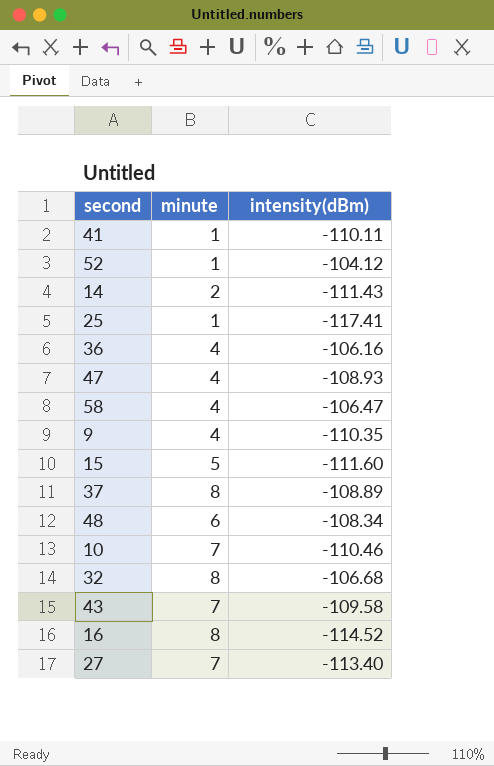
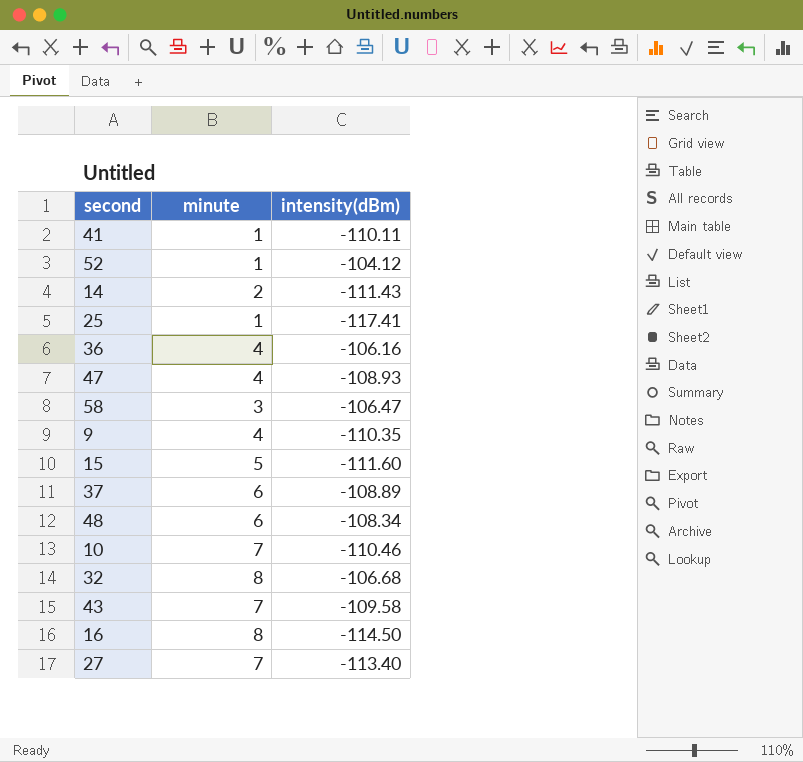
58 | minute: 4 -> 3
37 | minute: 8 -> 6
16 | intensity(dBm): -114.52 -> -114.50

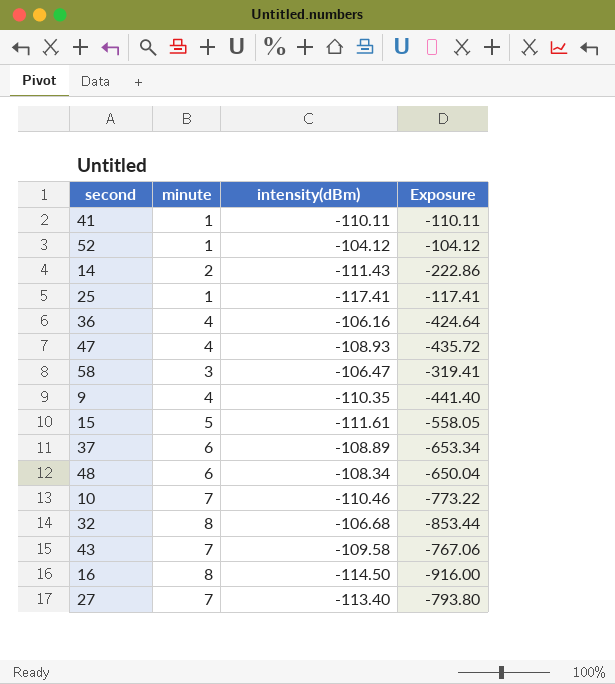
column Exposure | formula: none -> [minute] * [intensity(dBm)]
15 | intensity(dBm): -111.60 -> -111.61

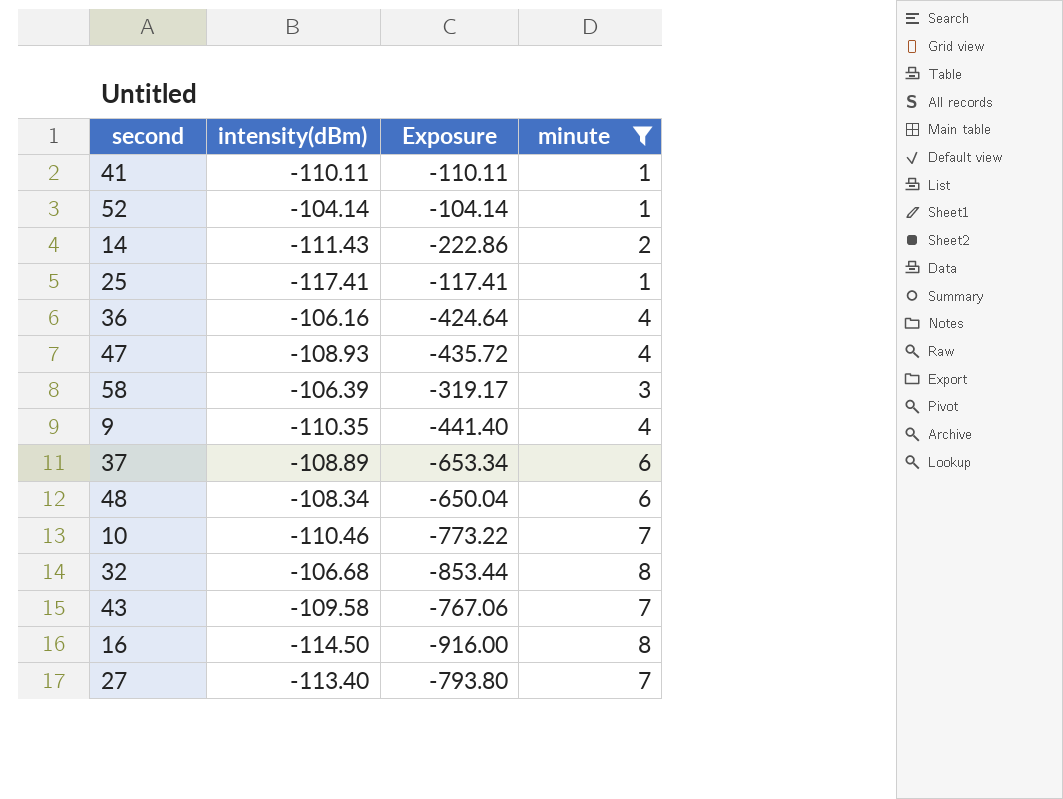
filter: none -> minute != 5
column minute | position: 2 -> 4
52 | intensity(dBm): -104.12 -> -104.14
52 | Exposure: -104.12 -> -104.14
58 | intensity(dBm): -106.47 -> -106.39
58 | Exposure: -319.41 -> -319.17

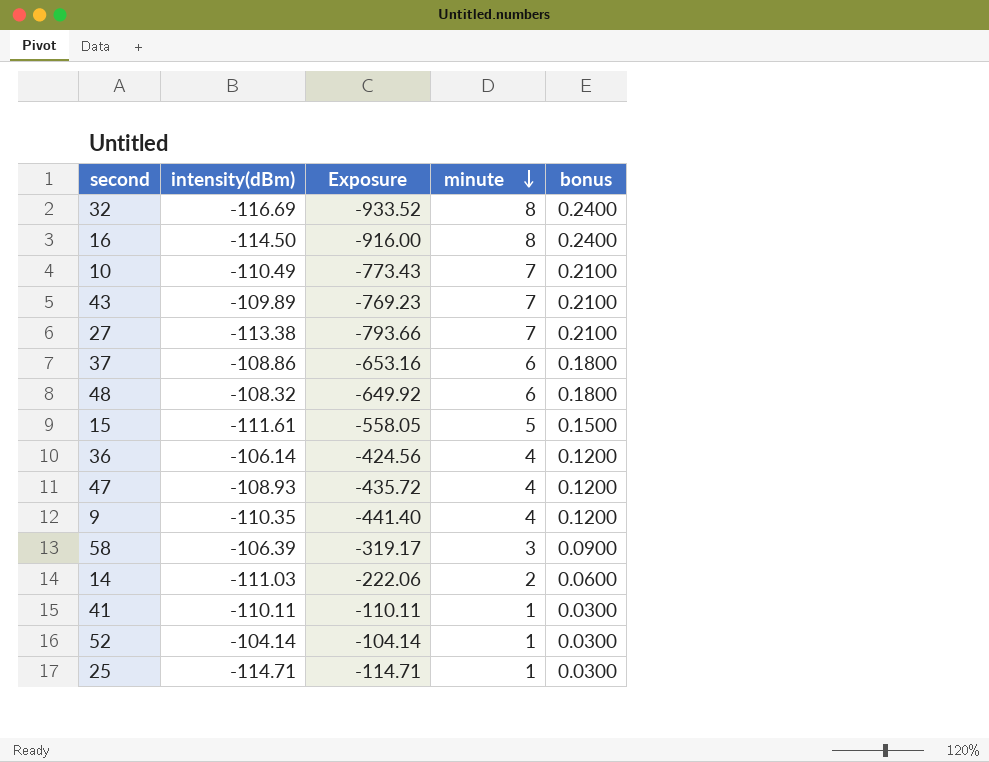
filter: minute != 5 -> none
row order: none -> minute descending
column bonus | formula: none -> [minute] * 0.03
32 | intensity(dBm): -106.68 -> -116.69
32 | Exposure: -853.44 -> -933.52
10 | intensity(dBm): -110.46 -> -110.49
10 | Exposure: -773.22 -> -773.43
43 | intensity(dBm): -109.58 -> -109.89
43 | Exposure: -767.06 -> -769.23
27 | intensity(dBm): -113.40 -> -113.38
27 | Exposure: -793.80 -> -793.66
37 | intensity(dBm): -108.89 -> -108.86
37 | Exposure: -653.34 -> -653.16
48 | intensity(dBm): -108.34 -> -108.32
48 | Exposure: -650.04 -> -649.92
36 | intensity(dBm): -106.16 -> -106.14
36 | Exposure: -424.64 -> -424.56
14 | intensity(dBm): -111.43 -> -111.03
14 | Exposure: -222.86 -> -222.06
25 | intensity(dBm): -117.41 -> -114.71
25 | Exposure: -117.41 -> -114.71

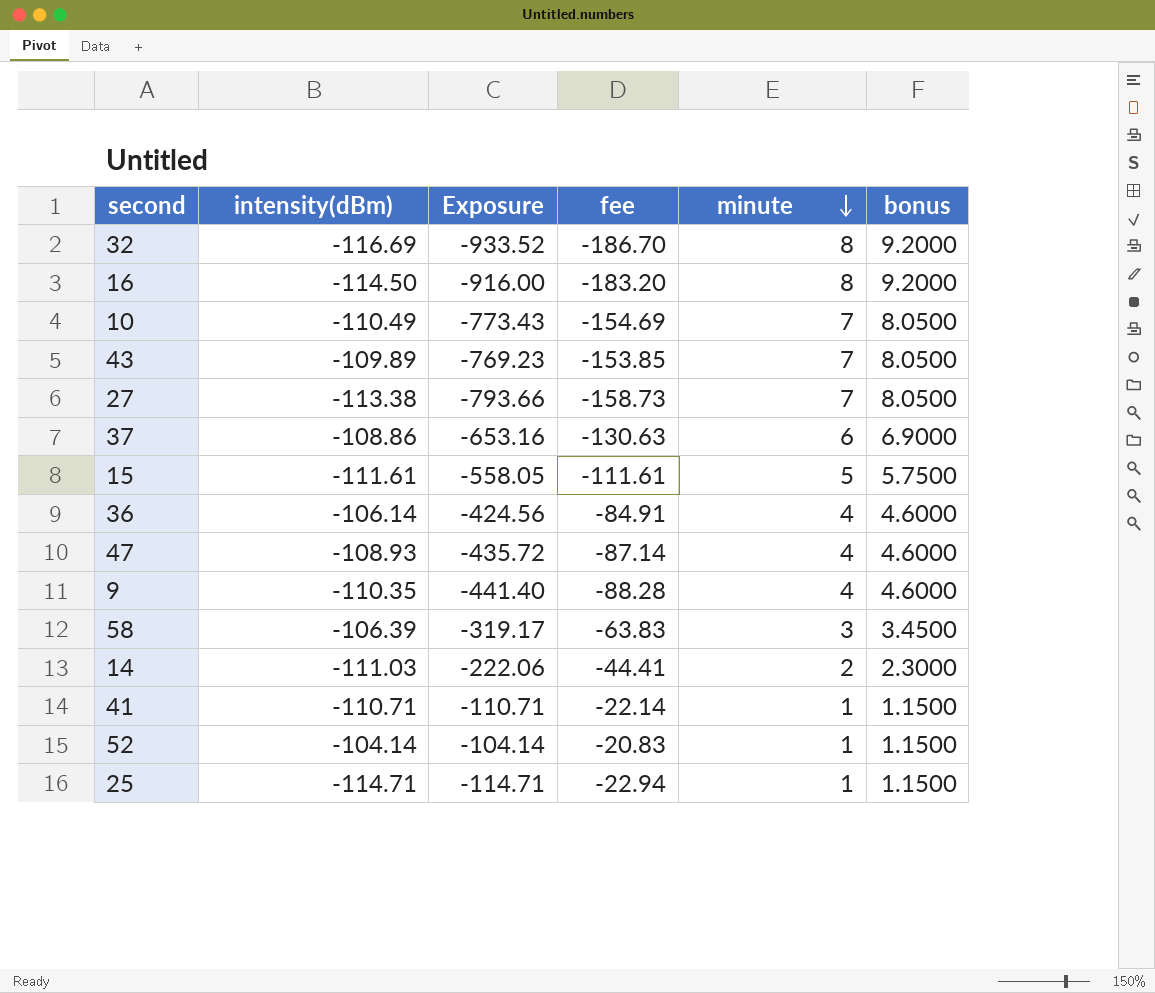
column fee | formula: none -> [Exposure] * 0.2
column bonus | formula: [minute] * 0.03 -> [minute] * 1.15
row 48: -108.32 | -649.92 | 6 | 0.1800 -> none
41 | intensity(dBm): -110.11 -> -110.71
41 | Exposure: -110.11 -> -110.71

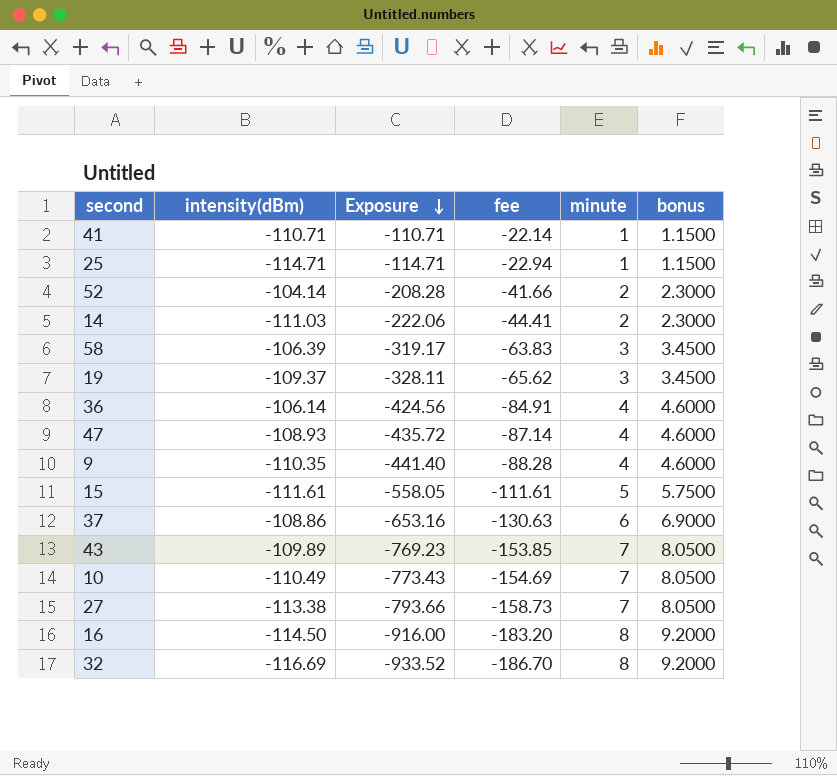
row order: minute descending -> Exposure descending
52 | Exposure: -104.14 -> -208.28
52 | fee: -20.83 -> -41.66
52 | minute: 1 -> 2
52 | bonus: 1.1500 -> 2.3000
row 19: none -> -109.37 | -328.11 | -65.62 | 3 | 3.4500

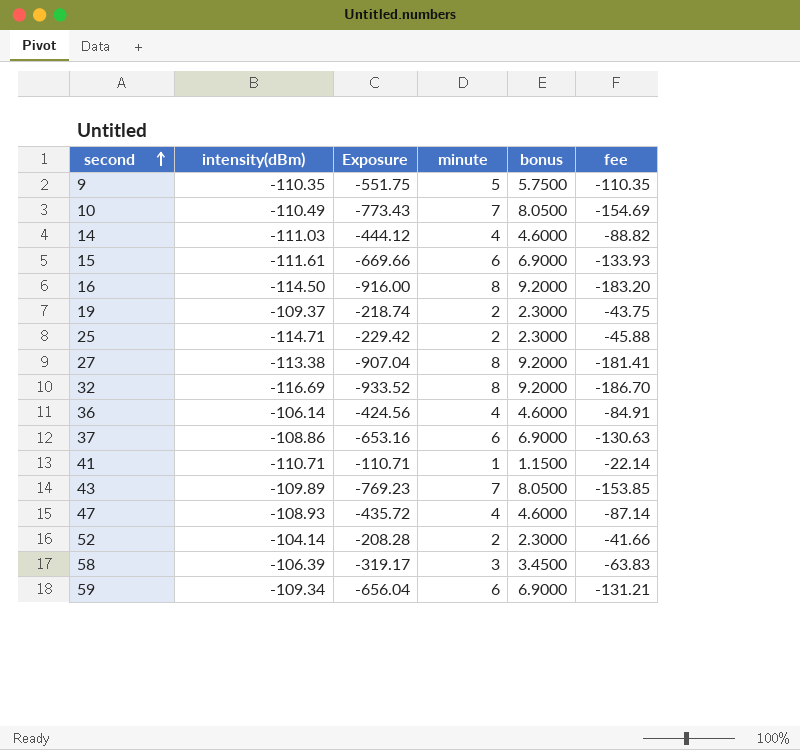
row order: Exposure descending -> second ascending
column fee | position: 4 -> 6
9 | Exposure: -441.40 -> -551.75
9 | minute: 4 -> 5
9 | bonus: 4.6000 -> 5.7500
9 | fee: -88.28 -> -110.35
14 | Exposure: -222.06 -> -444.12
14 | minute: 2 -> 4
14 | bonus: 2.3000 -> 4.6000
14 | fee: -44.41 -> -88.82
15 | Exposure: -558.05 -> -669.66
15 | minute: 5 -> 6
15 | bonus: 5.7500 -> 6.9000
15 | fee: -111.61 -> -133.93
19 | Exposure: -328.11 -> -218.74
19 | minute: 3 -> 2
19 | bonus: 3.4500 -> 2.3000
19 | fee: -65.62 -> -43.75
25 | Exposure: -114.71 -> -229.42
25 | minute: 1 -> 2
25 | bonus: 1.1500 -> 2.3000
25 | fee: -22.94 -> -45.88
27 | Exposure: -793.66 -> -907.04
27 | minute: 7 -> 8
27 | bonus: 8.0500 -> 9.2000
27 | fee: -158.73 -> -181.41
row 59: none -> -109.34 | -656.04 | 6 | 6.9000 | -131.21

